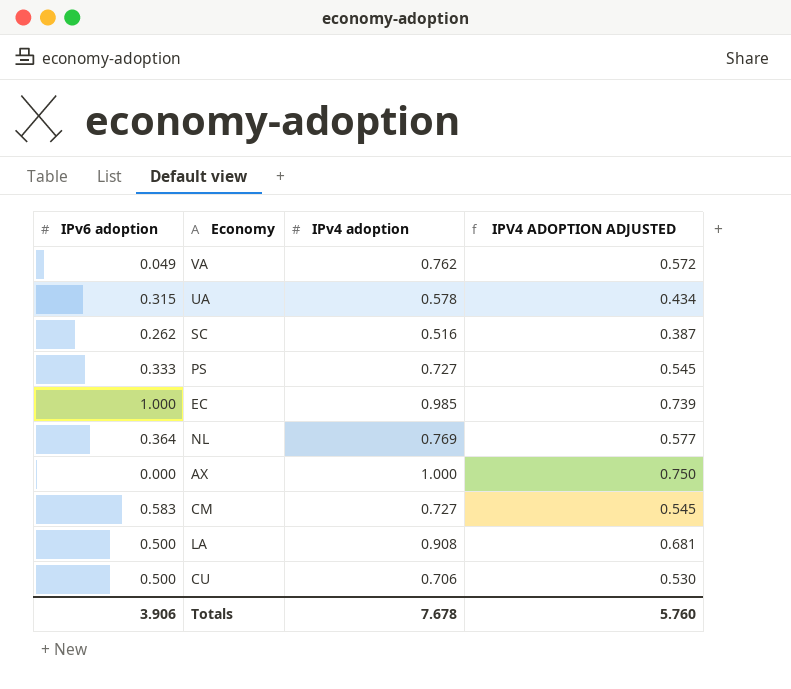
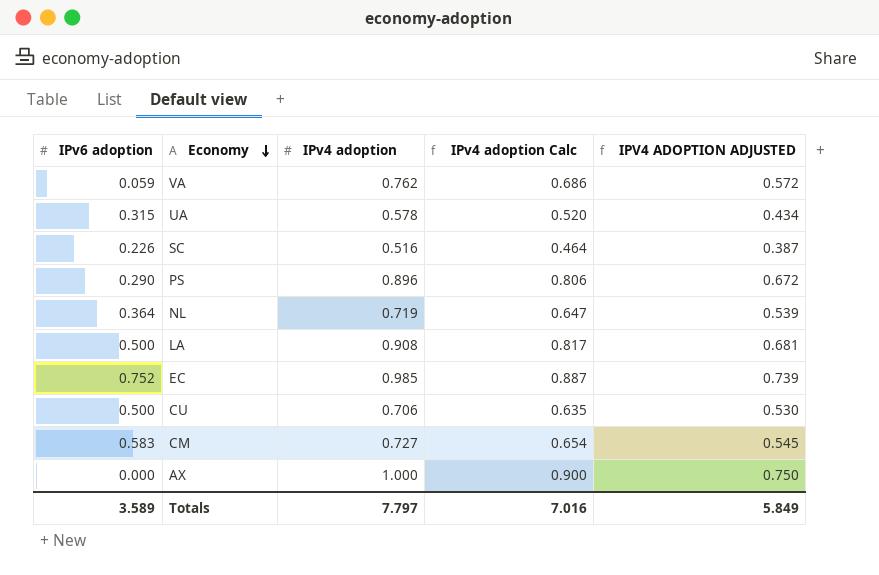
row order: none -> Economy descending
column IPv4 adoption Calc | formula: none -> [IPv4 adoption] * 0.9
VA | IPv6 adoption: 0.049 -> 0.059
SC | IPv6 adoption: 0.262 -> 0.226
PS | IPv6 adoption: 0.333 -> 0.290
PS | IPv4 adoption: 0.727 -> 0.896
PS | IPV4 ADOPTION ADJUSTED: 0.545 -> 0.672
NL | IPv4 adoption: 0.769 -> 0.719
NL | IPV4 ADOPTION ADJUSTED: 0.577 -> 0.539
EC | IPv6 adoption: 1.000 -> 0.752
Totals | IPv6 adoption: 3.906 -> 3.589
Totals | IPv4 adoption: 7.678 -> 7.797
Totals | IPV4 ADOPTION ADJUSTED: 5.760 -> 5.849

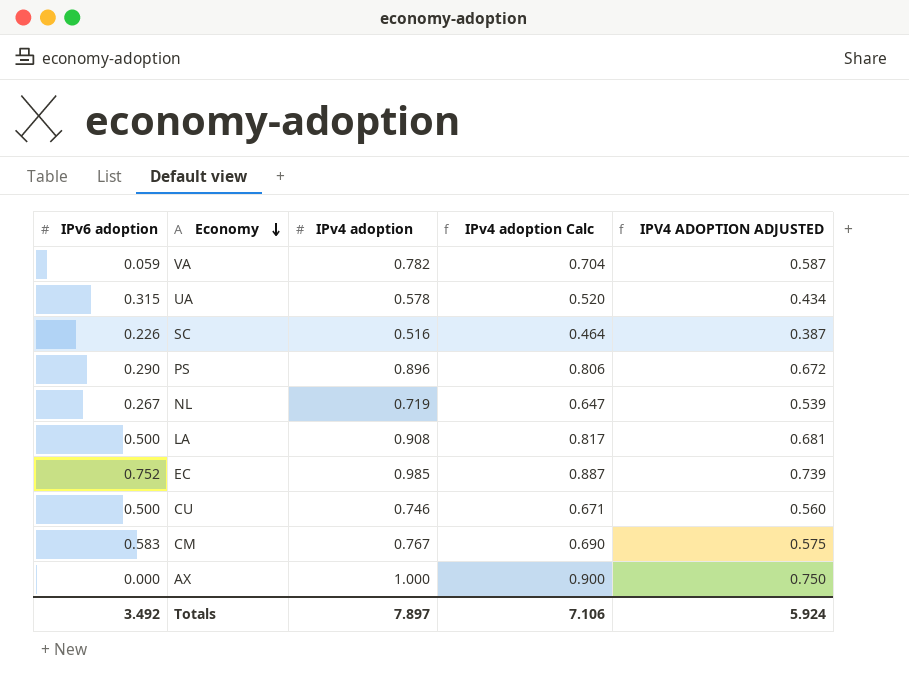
VA | IPv4 adoption: 0.762 -> 0.782
VA | IPv4 adoption Calc: 0.686 -> 0.704
VA | IPV4 ADOPTION ADJUSTED: 0.572 -> 0.587
NL | IPv6 adoption: 0.364 -> 0.267
CU | IPv4 adoption: 0.706 -> 0.746
CU | IPv4 adoption Calc: 0.635 -> 0.671
CU | IPV4 ADOPTION ADJUSTED: 0.530 -> 0.560
CM | IPv4 adoption: 0.727 -> 0.767
CM | IPv4 adoption Calc: 0.654 -> 0.690
CM | IPV4 ADOPTION ADJUSTED: 0.545 -> 0.575
Totals | IPv6 adoption: 3.589 -> 3.492
Totals | IPv4 adoption: 7.797 -> 7.897
Totals | IPv4 adoption Calc: 7.016 -> 7.106
Totals | IPV4 ADOPTION ADJUSTED: 5.849 -> 5.924

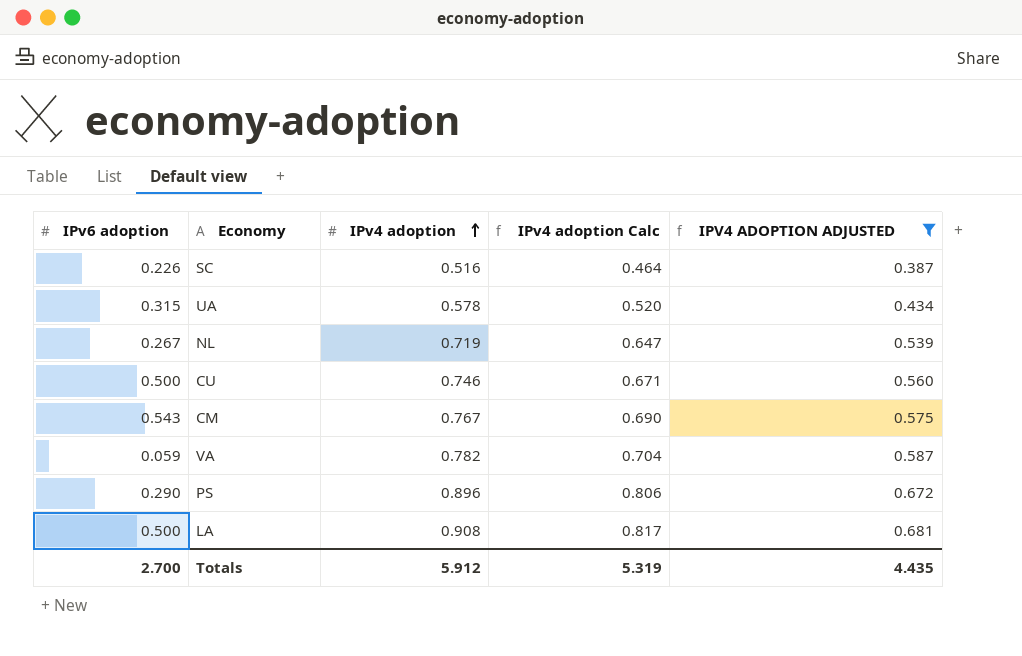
filter: none -> IPV4 ADOPTION ADJUSTED <= 0.681
row order: Economy descending -> IPv4 adoption ascending
CM | IPv6 adoption: 0.583 -> 0.543
Totals | IPv6 adoption: 3.492 -> 2.700
Totals | IPv4 adoption: 7.897 -> 5.912
Totals | IPv4 adoption Calc: 7.106 -> 5.319
Totals | IPV4 ADOPTION ADJUSTED: 5.924 -> 4.435

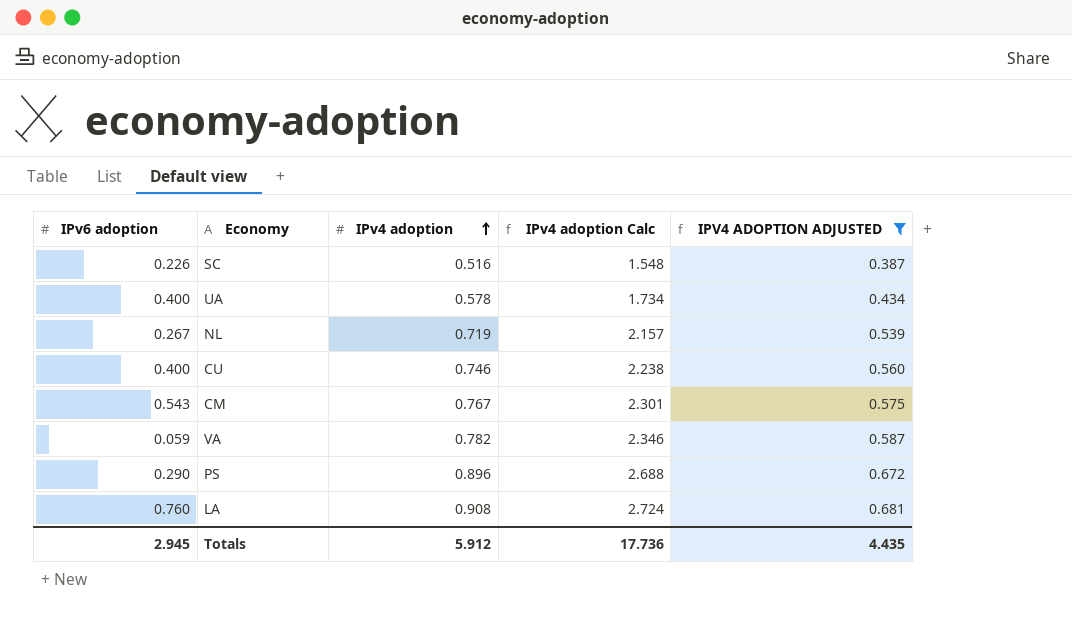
column IPv4 adoption Calc | formula: [IPv4 adoption] * 0.9 -> [IPv4 adoption] * 3
UA | IPv6 adoption: 0.315 -> 0.400
CU | IPv6 adoption: 0.500 -> 0.400
LA | IPv6 adoption: 0.500 -> 0.760
Totals | IPv6 adoption: 2.700 -> 2.945
Totals | IPv4 adoption Calc: 5.319 -> 17.736

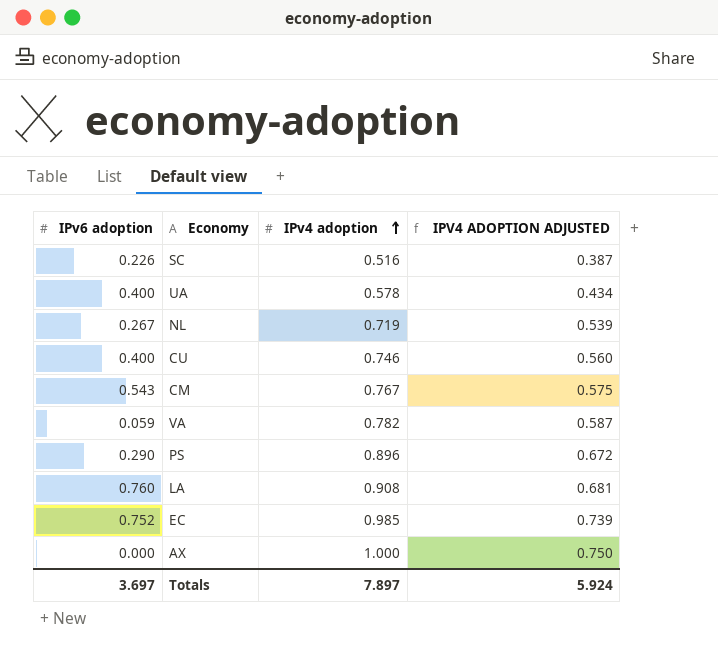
filter: IPV4 ADOPTION ADJUSTED <= 0.681 -> none
column IPv4 adoption Calc | formula: [IPv4 adoption] * 3 -> none
Totals | IPv6 adoption: 2.945 -> 3.697
Totals | IPv4 adoption: 5.912 -> 7.897
Totals | IPV4 ADOPTION ADJUSTED: 4.435 -> 5.924

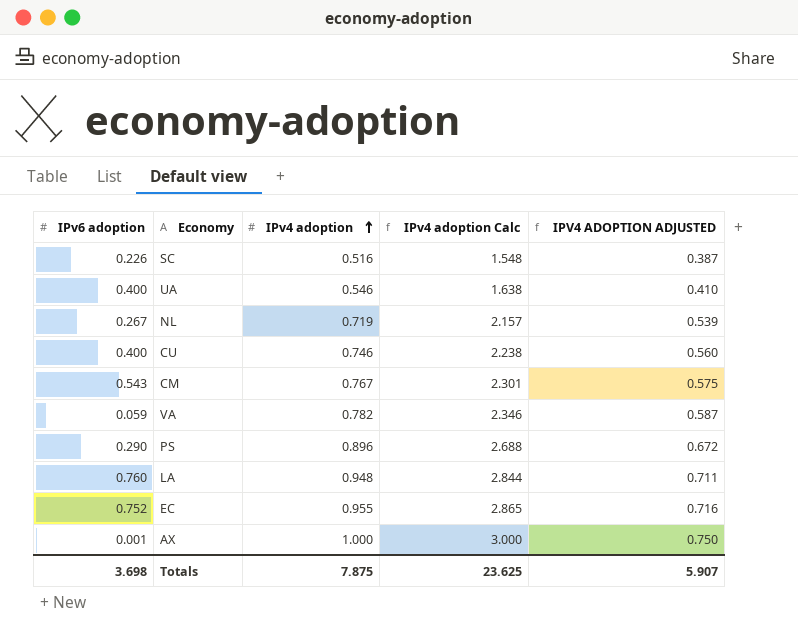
column IPv4 adoption Calc | formula: none -> [IPv4 adoption] * 3
UA | IPv4 adoption: 0.578 -> 0.546
UA | IPV4 ADOPTION ADJUSTED: 0.434 -> 0.410
LA | IPv4 adoption: 0.908 -> 0.948
LA | IPV4 ADOPTION ADJUSTED: 0.681 -> 0.711
EC | IPv4 adoption: 0.985 -> 0.955
EC | IPV4 ADOPTION ADJUSTED: 0.739 -> 0.716
AX | IPv6 adoption: 0.000 -> 0.001
Totals | IPv6 adoption: 3.697 -> 3.698
Totals | IPv4 adoption: 7.897 -> 7.875
Totals | IPV4 ADOPTION ADJUSTED: 5.924 -> 5.907

